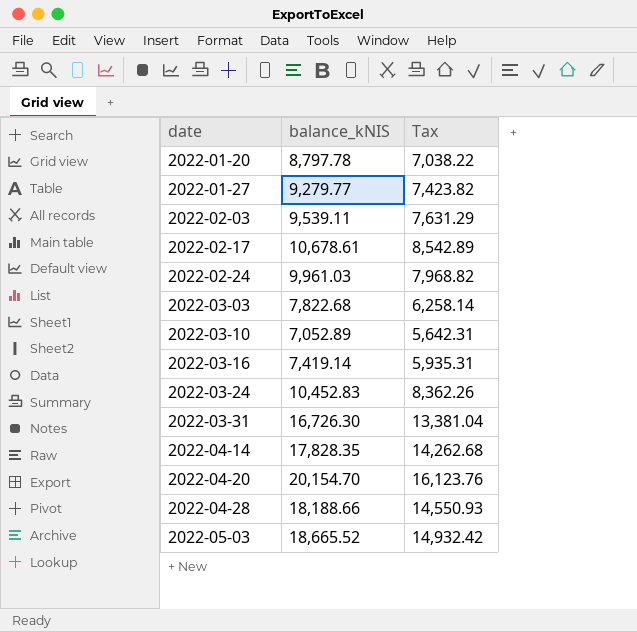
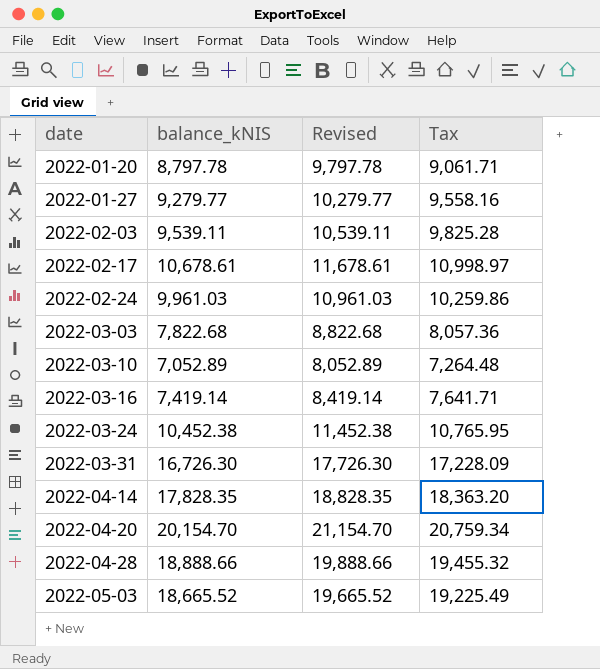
column Revised | formula: none -> [balance_kNIS] + 1000
column Tax | formula: [balance_kNIS] * 0.8 -> [balance_kNIS] * 1.03
2022-03-24 | balance_kNIS: 10,452.83 -> 10,452.38
2022-04-28 | balance_kNIS: 18,188.66 -> 18,888.66

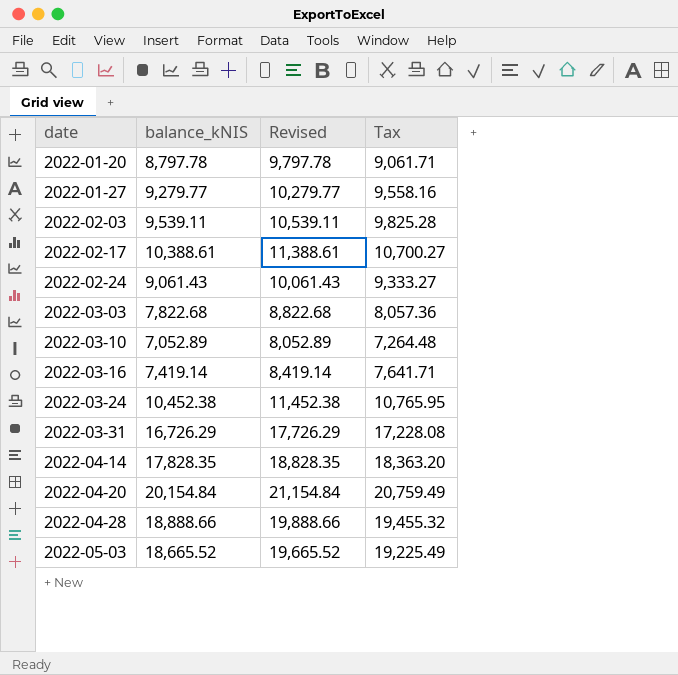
2022-02-17 | balance_kNIS: 10,678.61 -> 10,388.61
2022-02-17 | Revised: 11,678.61 -> 11,388.61
2022-02-17 | Tax: 10,998.97 -> 10,700.27
2022-02-24 | balance_kNIS: 9,961.03 -> 9,061.43
2022-02-24 | Revised: 10,961.03 -> 10,061.43
2022-02-24 | Tax: 10,259.86 -> 9,333.27
2022-03-31 | balance_kNIS: 16,726.30 -> 16,726.29
2022-03-31 | Revised: 17,726.30 -> 17,726.29
2022-03-31 | Tax: 17,228.09 -> 17,228.08
2022-04-20 | balance_kNIS: 20,154.70 -> 20,154.84
2022-04-20 | Revised: 21,154.70 -> 21,154.84
2022-04-20 | Tax: 20,759.34 -> 20,759.49

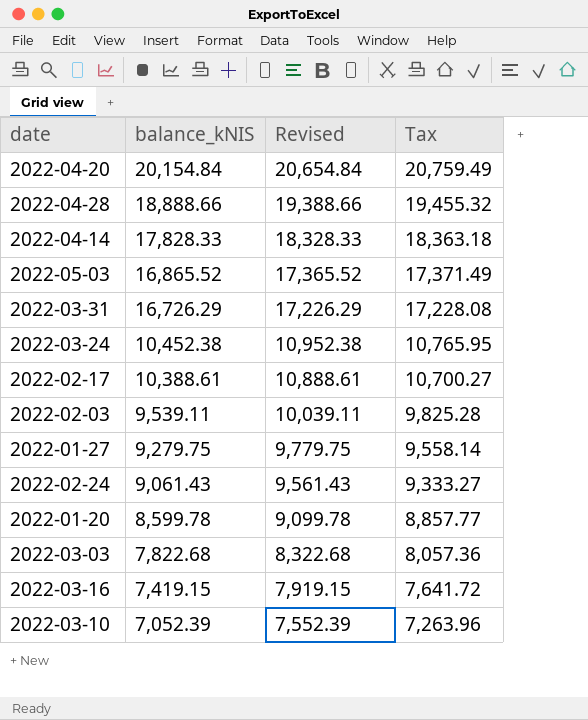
row order: date ascending -> balance_kNIS descending
column Revised | formula: [balance_kNIS] + 1000 -> [balance_kNIS] + 500
2022-04-14 | balance_kNIS: 17,828.35 -> 17,828.33
2022-04-14 | Tax: 18,363.20 -> 18,363.18
2022-05-03 | balance_kNIS: 18,665.52 -> 16,865.52
2022-05-03 | Tax: 19,225.49 -> 17,371.49
2022-01-27 | balance_kNIS: 9,279.77 -> 9,279.75
2022-01-27 | Tax: 9,558.16 -> 9,558.14
2022-01-20 | balance_kNIS: 8,797.78 -> 8,599.78
2022-01-20 | Tax: 9,061.71 -> 8,857.77
2022-03-16 | balance_kNIS: 7,419.14 -> 7,419.15
2022-03-16 | Tax: 7,641.71 -> 7,641.72
2022-03-10 | balance_kNIS: 7,052.89 -> 7,052.39
2022-03-10 | Tax: 7,264.48 -> 7,263.96

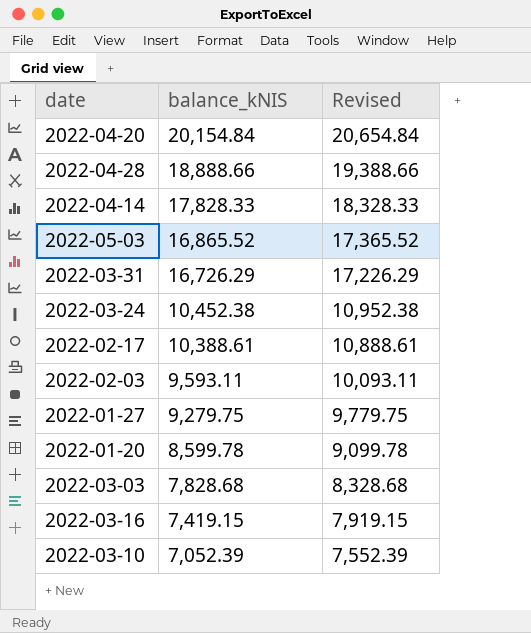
column Tax | formula: [balance_kNIS] * 1.03 -> none
row 2022-02-24: 9,061.43 | 9,561.43 | 9,333.27 -> none
2022-02-03 | balance_kNIS: 9,539.11 -> 9,593.11
2022-02-03 | Revised: 10,039.11 -> 10,093.11
2022-03-03 | balance_kNIS: 7,822.68 -> 7,828.68
2022-03-03 | Revised: 8,322.68 -> 8,328.68

